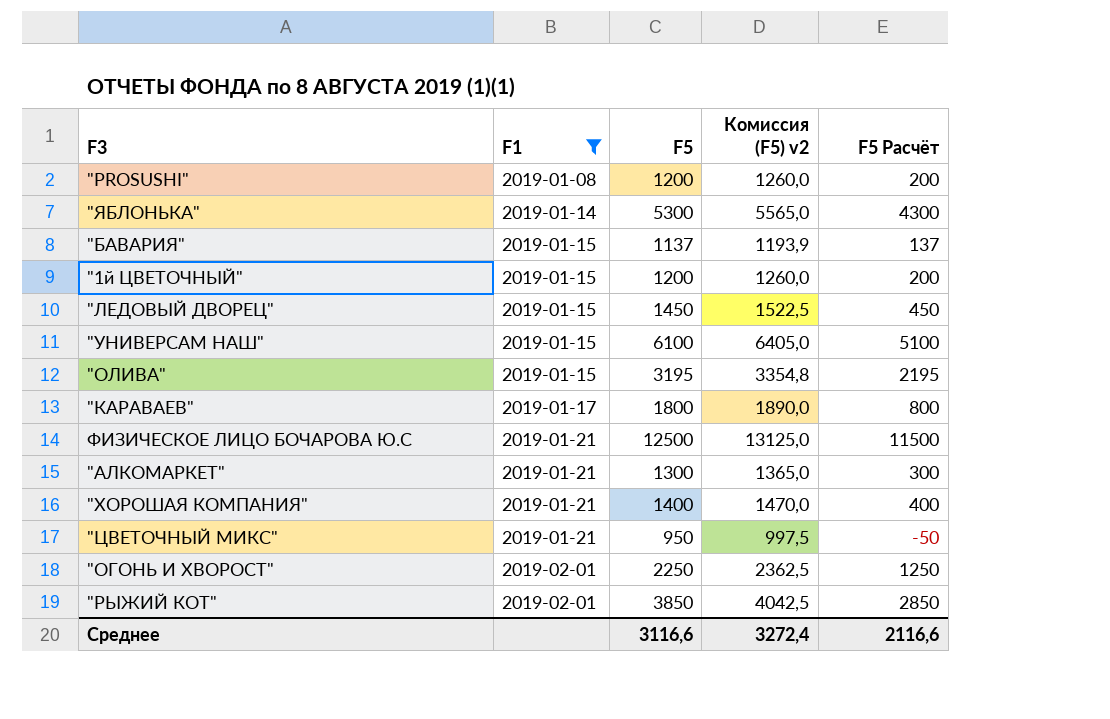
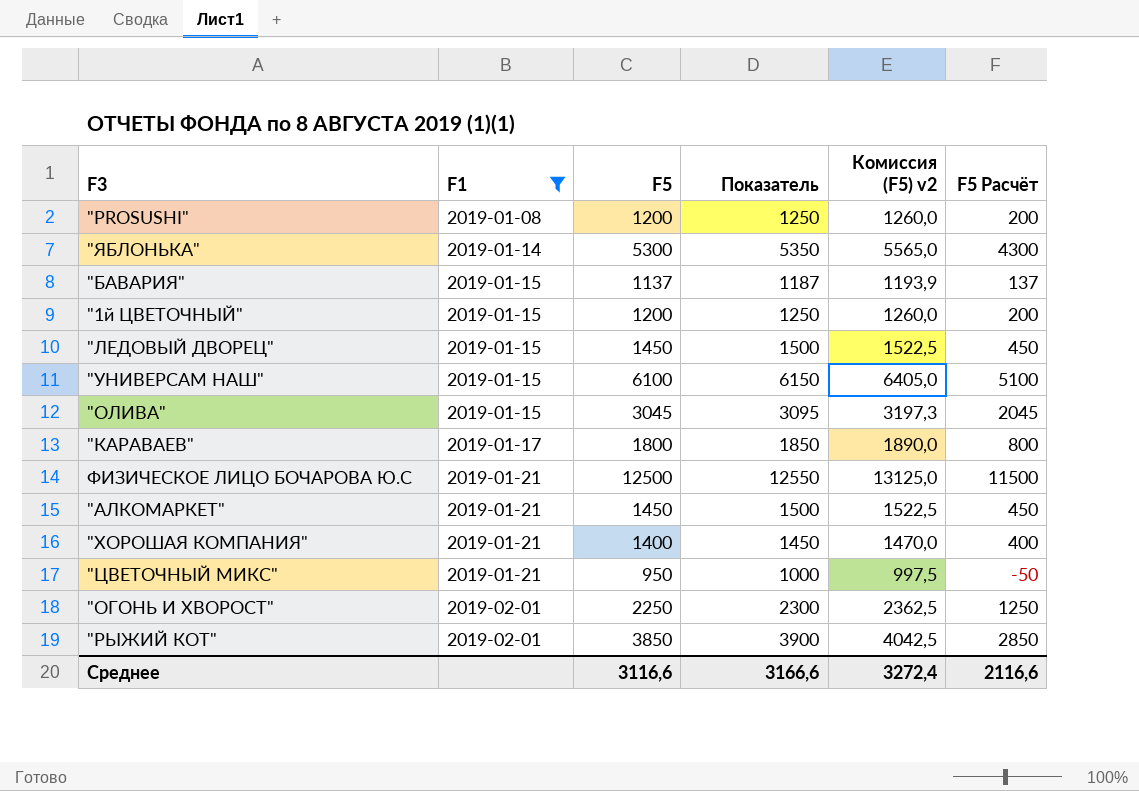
column Показатель | formula: none -> [F5] + 50
"ОЛИВА" | F5: 3195 -> 3045
"ОЛИВА" | Комиссия (F5) v2: 3354,8 -> 3197,3
"ОЛИВА" | F5 Расчёт: 2195 -> 2045
"АЛКОМАРКЕТ" | F5: 1300 -> 1450
"АЛКОМАРКЕТ" | Комиссия (F5) v2: 1365,0 -> 1522,5
"АЛКОМАРКЕТ" | F5 Расчёт: 300 -> 450

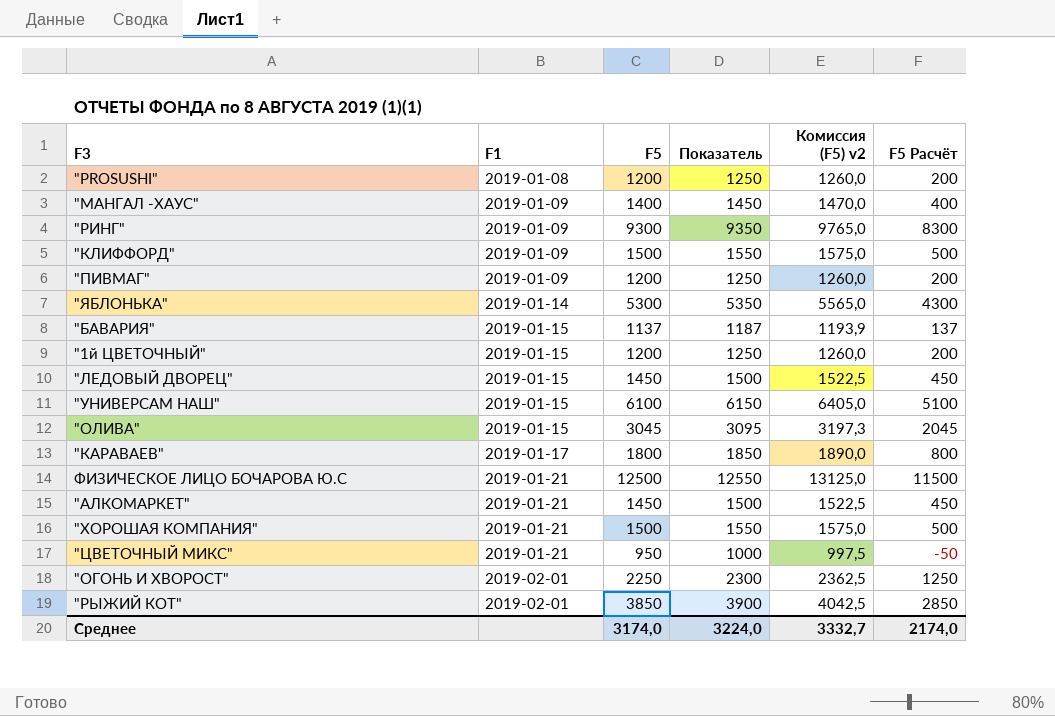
filter: F1 != 2019-01-09 -> none
"ХОРОШАЯ КОМПАНИЯ" | F5: 1400 -> 1500
"ХОРОШАЯ КОМПАНИЯ" | Показатель: 1450 -> 1550
"ХОРОШАЯ КОМПАНИЯ" | Комиссия (F5) v2: 1470,0 -> 1575,0
"ХОРОШАЯ КОМПАНИЯ" | F5 Расчёт: 400 -> 500
Среднее | F5: 3116,6 -> 3174,0
Среднее | Показатель: 3166,6 -> 3224,0
Среднее | Комиссия (F5) v2: 3272,4 -> 3332,7
Среднее | F5 Расчёт: 2116,6 -> 2174,0

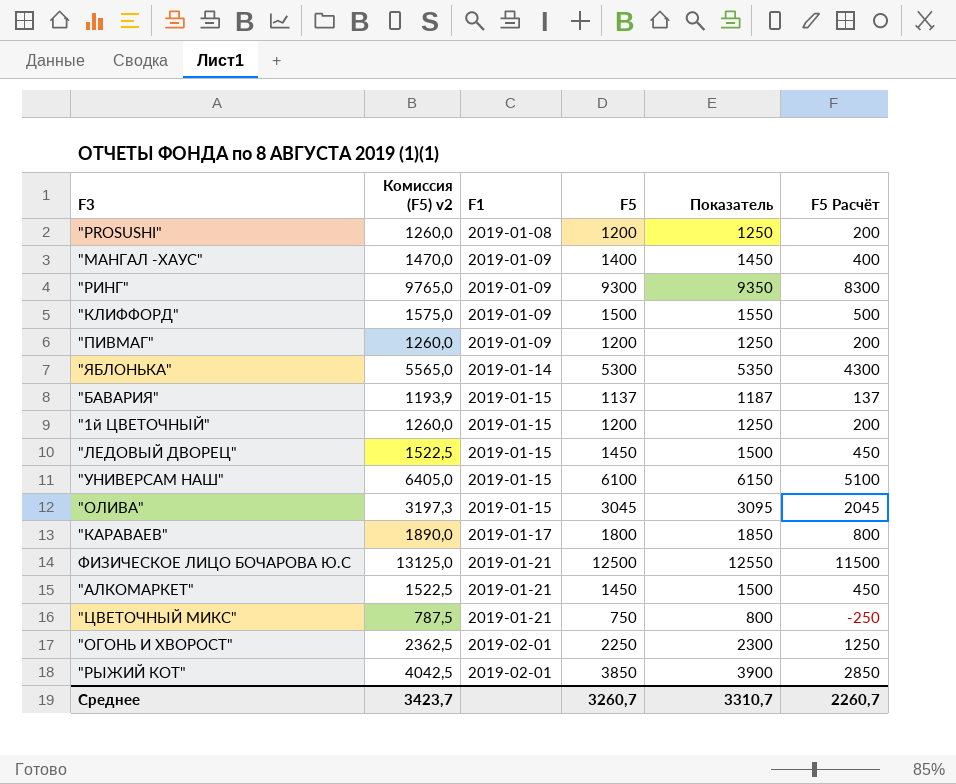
column Комиссия (F5) v2 | position: 5 -> 2
row "ХОРОШАЯ КОМПАНИЯ": 2019-01-21 | 1500 | 1550 | 1575,0 | 500 -> none
"ЦВЕТОЧНЫЙ МИКС" | Комиссия (F5) v2: 997,5 -> 787,5
"ЦВЕТОЧНЫЙ МИКС" | F5: 950 -> 750
"ЦВЕТОЧНЫЙ МИКС" | Показатель: 1000 -> 800
"ЦВЕТОЧНЫЙ МИКС" | F5 Расчёт: -50 -> -250
Среднее | Комиссия (F5) v2: 3332,7 -> 3423,7
Среднее | F5: 3174,0 -> 3260,7
Среднее | Показатель: 3224,0 -> 3310,7
Среднее | F5 Расчёт: 2174,0 -> 2260,7

